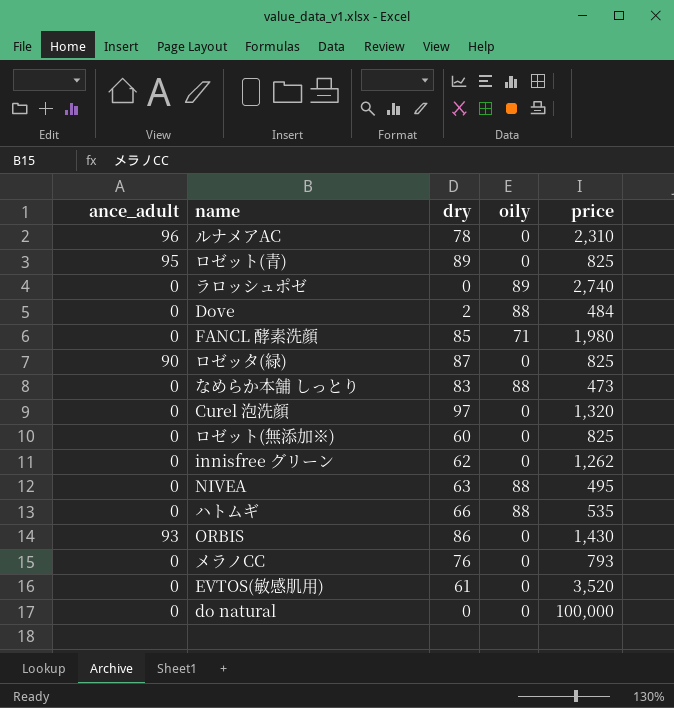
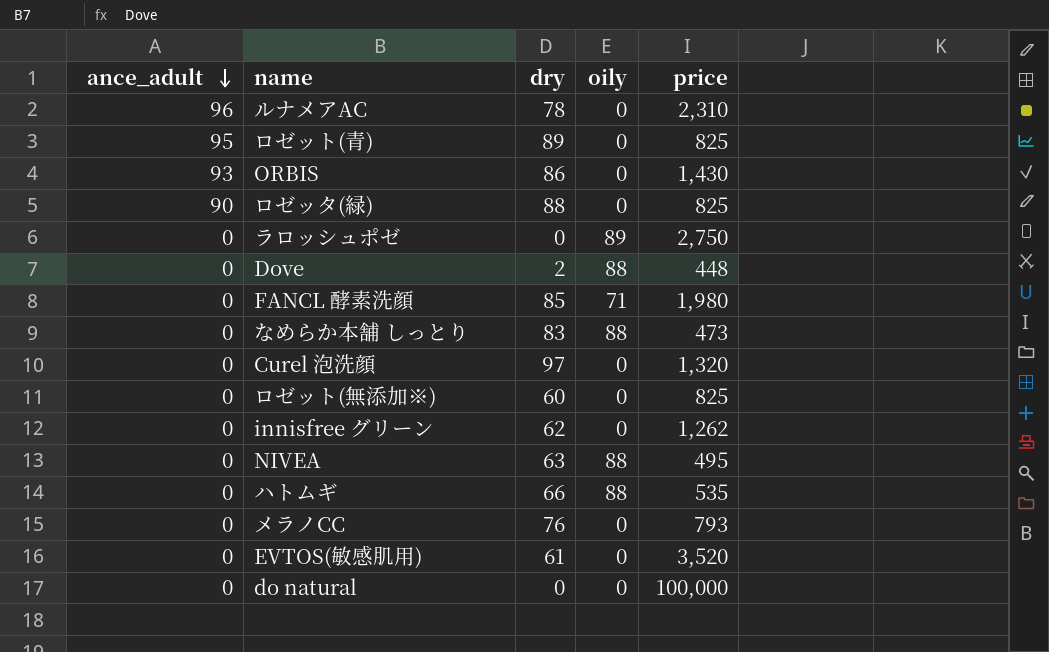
row order: none -> ance_adult descending
ロゼッタ(緑) | dry: 87 -> 88
ラロッシュポゼ | price: 2,740 -> 2,750
Dove | price: 484 -> 448

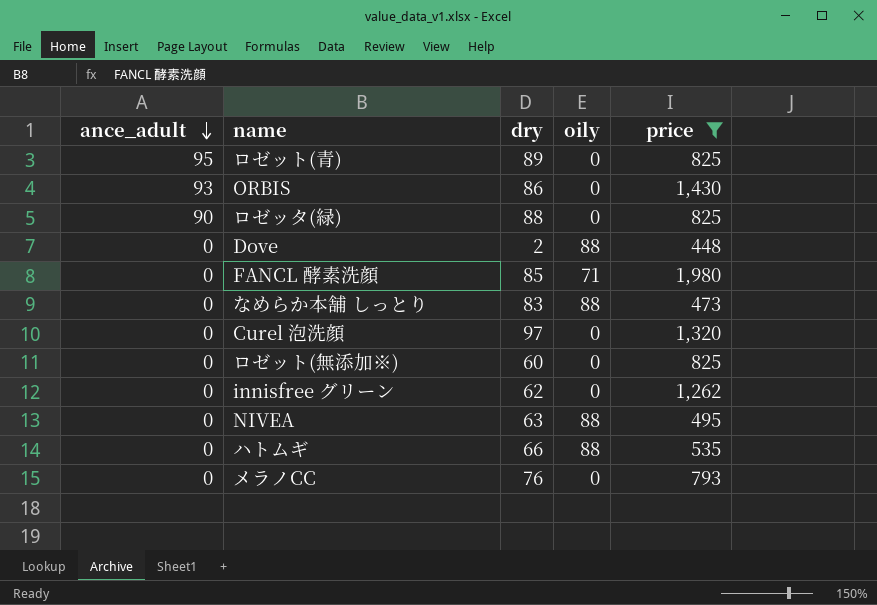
filter: none -> price <= 1,980

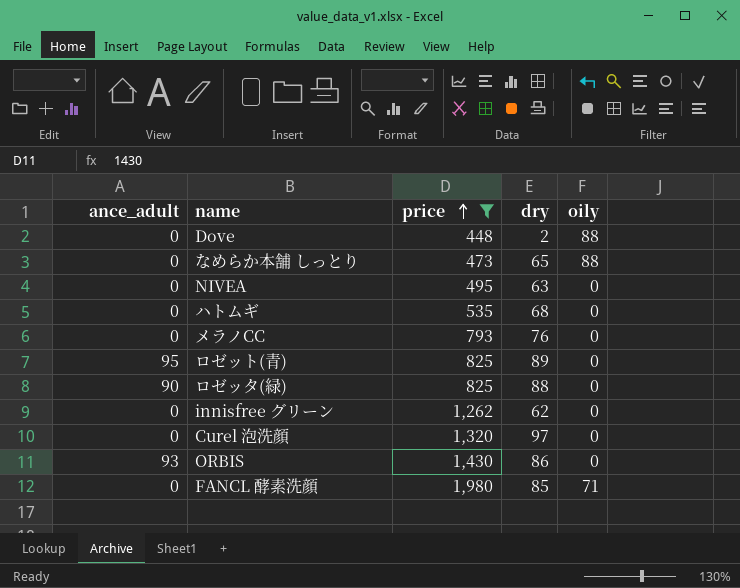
row order: ance_adult descending -> price ascending
column price | position: 5 -> 3
row ロゼット(無添加※): 0 | 60 | 0 | 825 -> none
なめらか本舗 しっとり | dry: 83 -> 65
NIVEA | oily: 88 -> 0
ハトムギ | dry: 66 -> 68
ハトムギ | oily: 88 -> 0

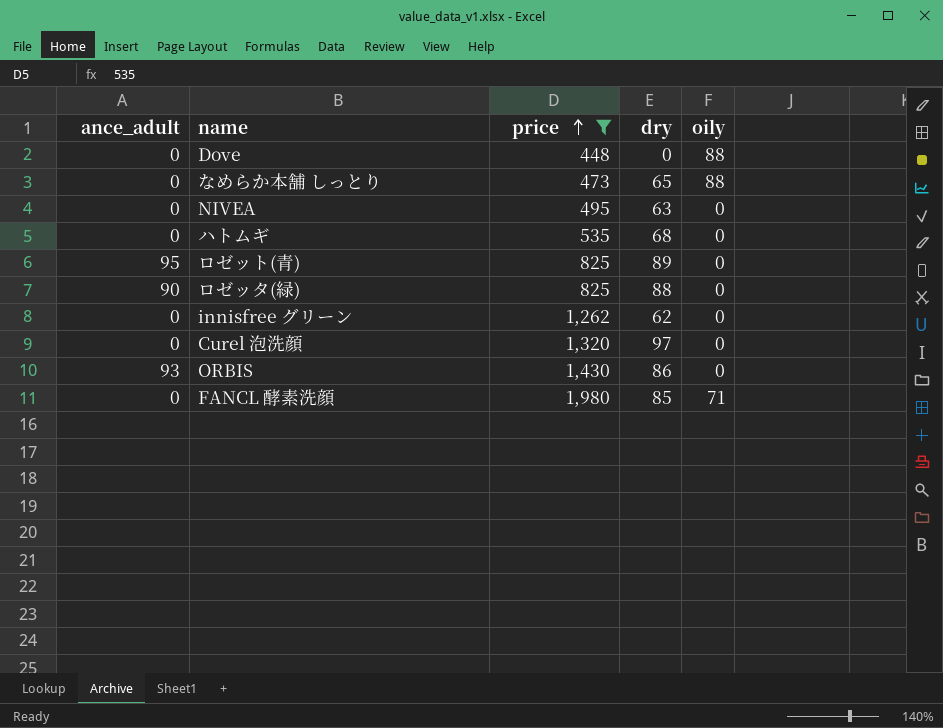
row メラノCC: 0 | 793 | 76 | 0 -> none
Dove | dry: 2 -> 0

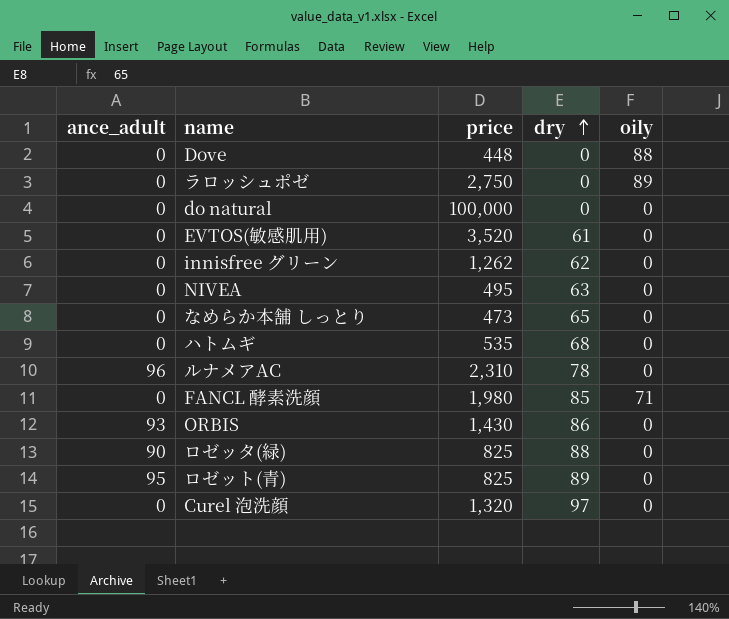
filter: price <= 1,980 -> none
row order: price ascending -> dry ascending
なめらか本舗 しっとり | oily: 88 -> 0

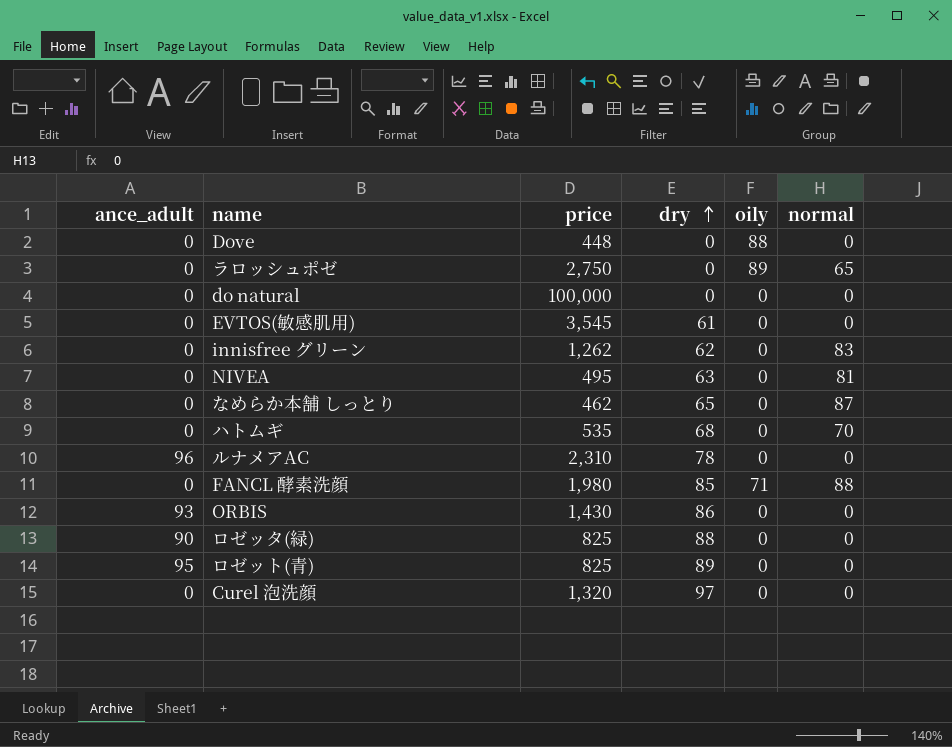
column normal | position: none -> 6
EVTOS(敏感肌用) | price: 3,520 -> 3,545
なめらか本舗 しっとり | price: 473 -> 462

